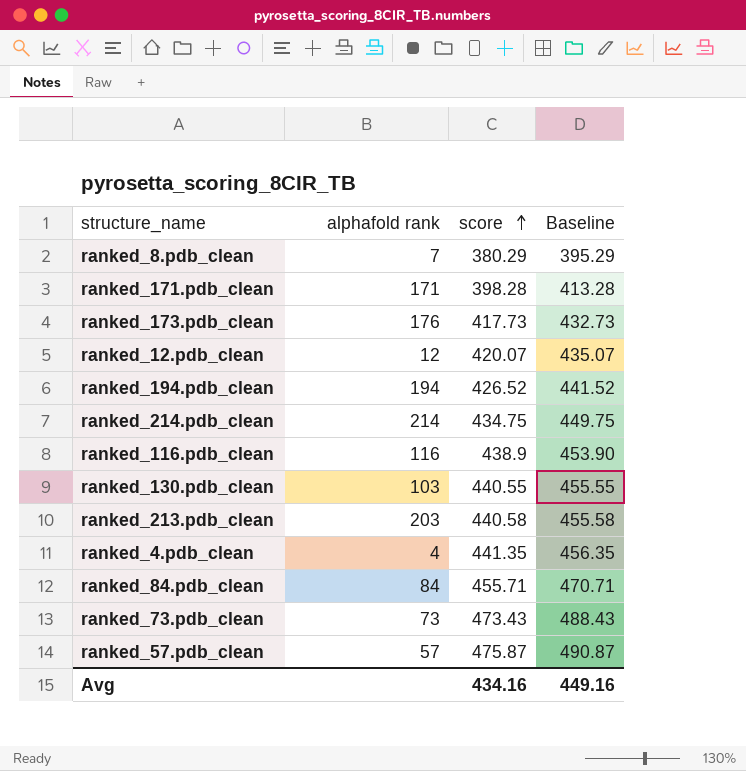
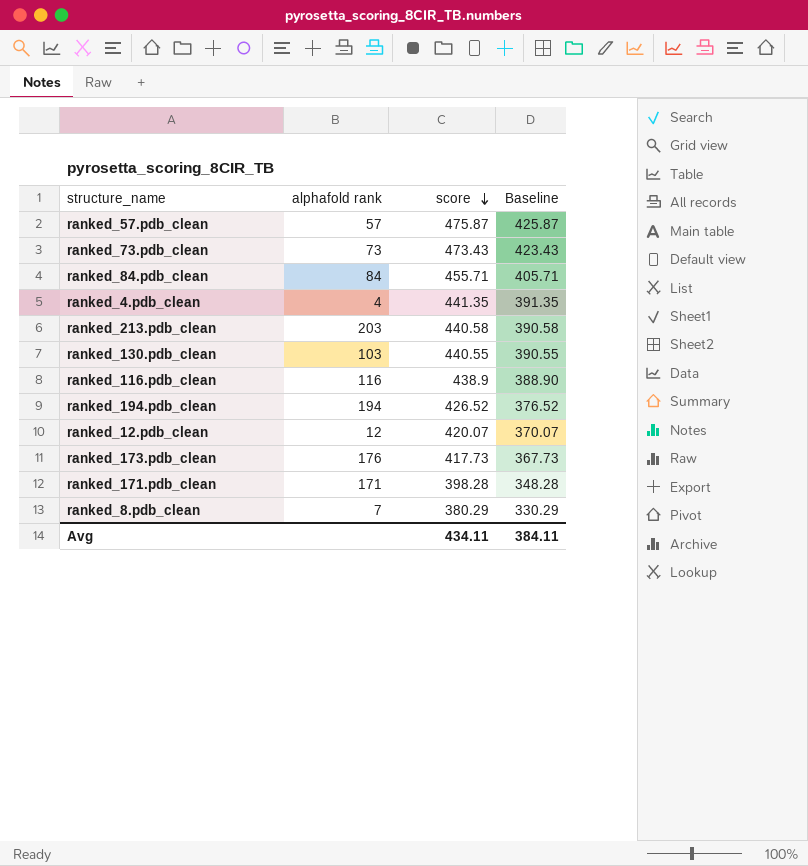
row order: score ascending -> score descending
column Baseline | formula: [score] + 15 -> [score] - 50
row ranked_214.pdb_clean: 214 | 434.75 | 449.75 -> none
Avg | score: 434.16 -> 434.11
Avg | Baseline: 449.16 -> 384.11

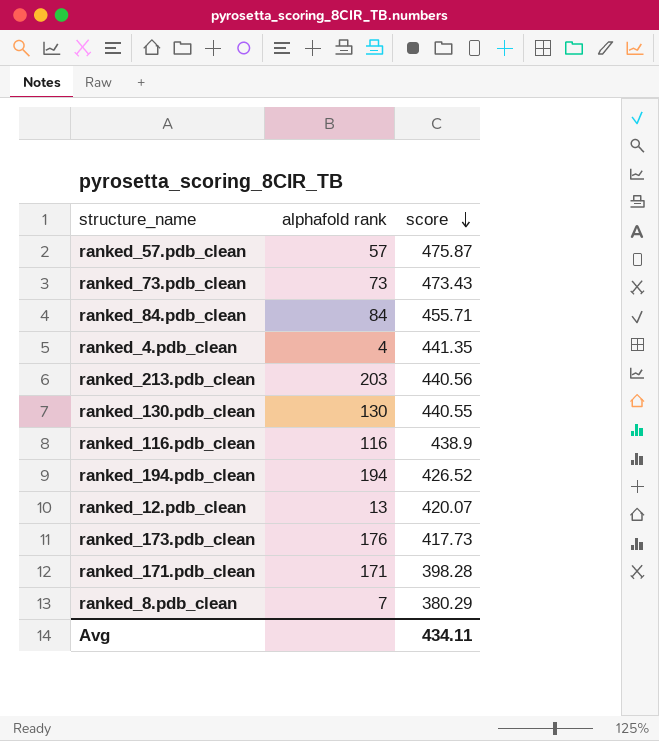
column Baseline | formula: [score] - 50 -> none
ranked_213.pdb_clean | score: 440.58 -> 440.56
ranked_130.pdb_clean | alphafold rank: 103 -> 130
ranked_12.pdb_clean | alphafold rank: 12 -> 13

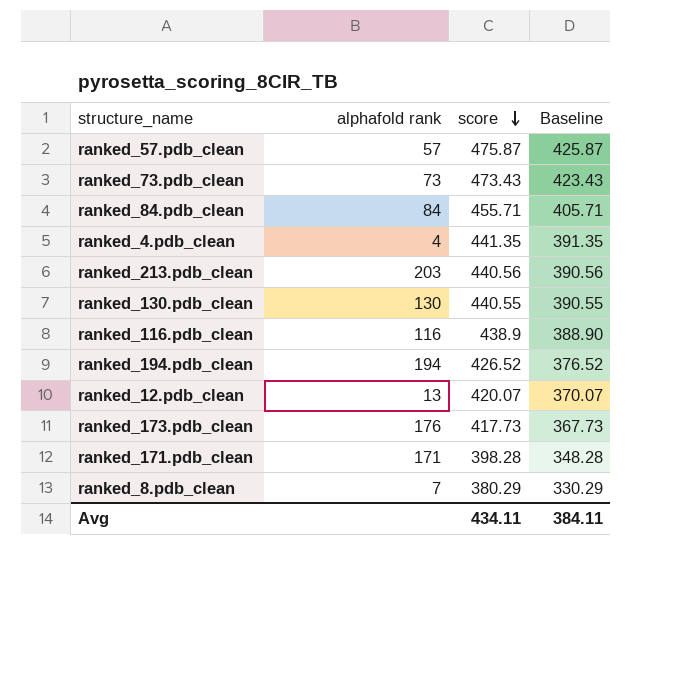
column Baseline | formula: none -> [score] - 50

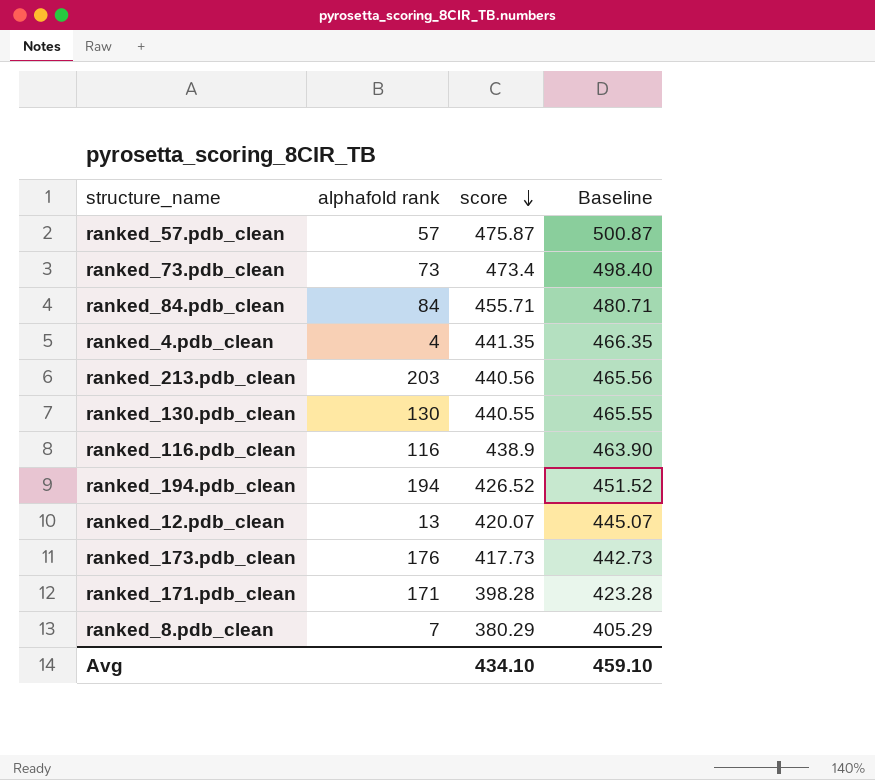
column Baseline | formula: [score] - 50 -> [score] + 25
ranked_73.pdb_clean | score: 473.43 -> 473.4
Avg | score: 434.11 -> 434.10
Avg | Baseline: 384.11 -> 459.10

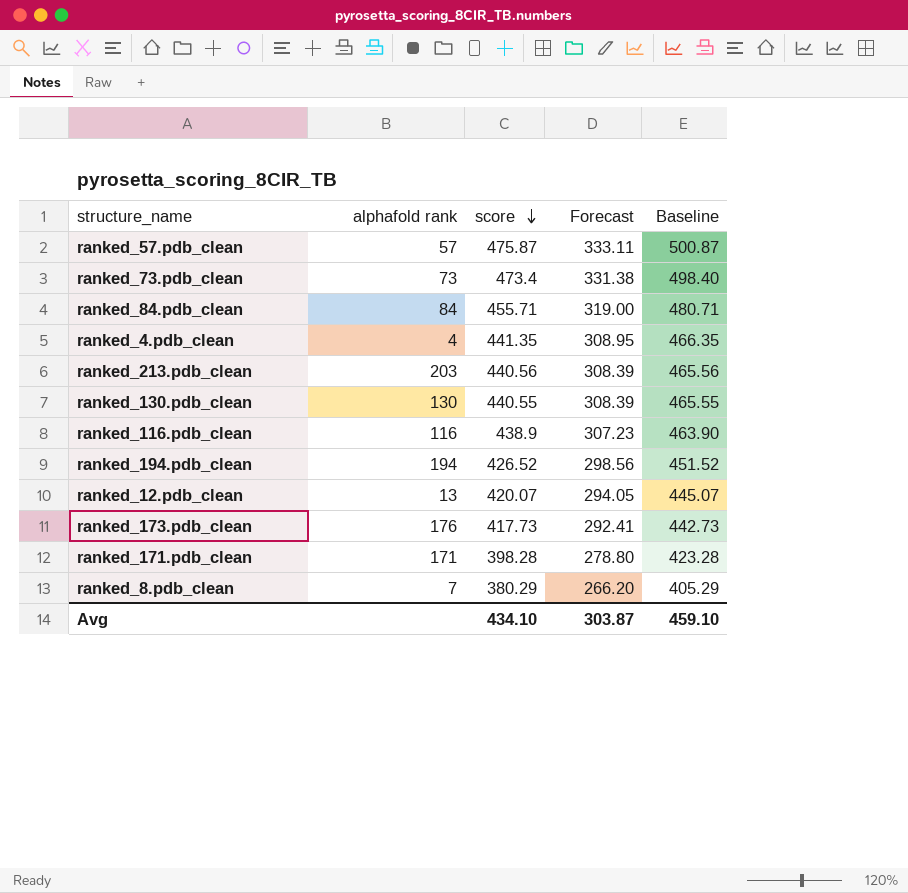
column Forecast | formula: none -> [score] * 0.7

